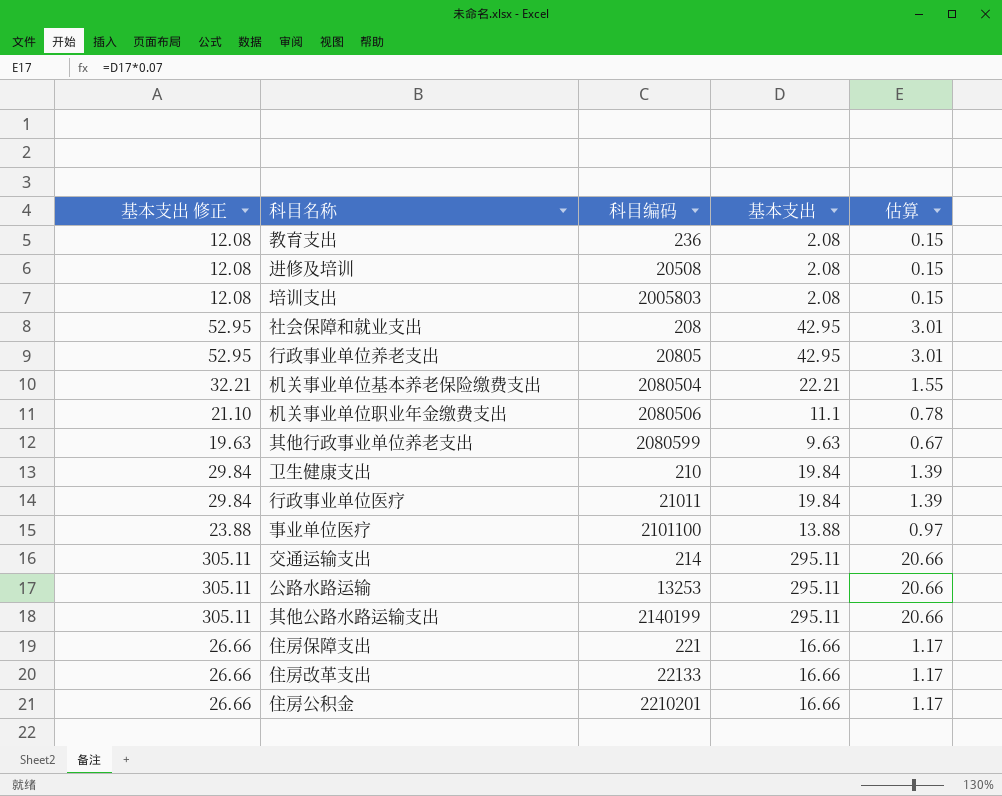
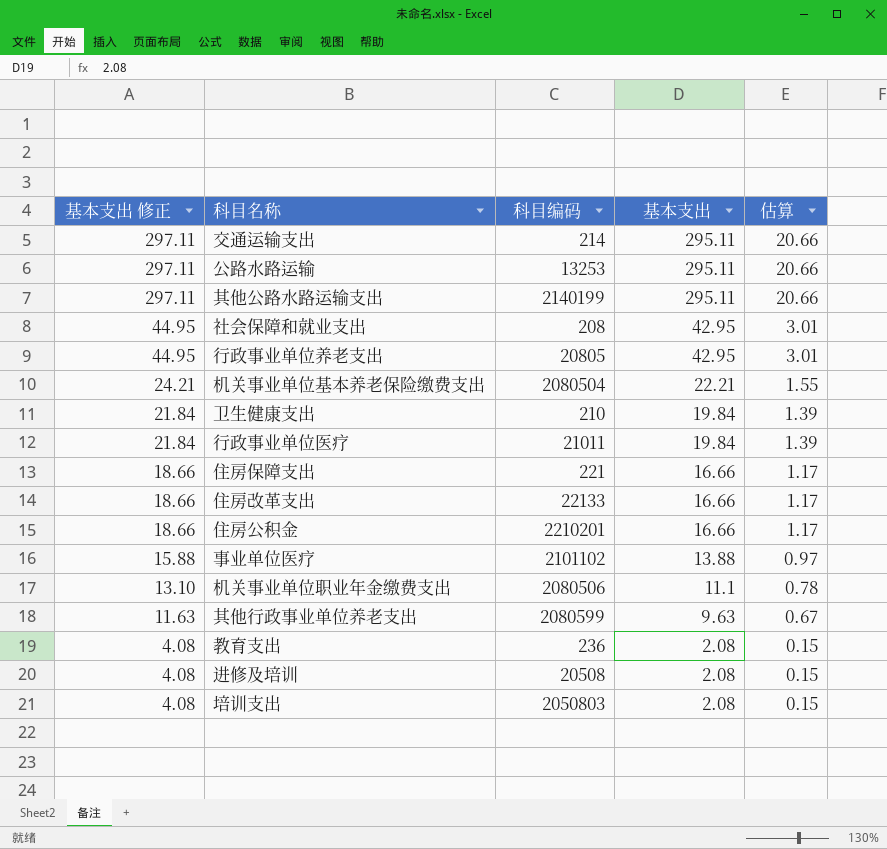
row order: none -> 基本支出 修正 descending
column 基本支出 修正 | formula: [基本支出] + 10 -> [基本支出] + 2
事业单位医疗 | 科目编码: 2101100 -> 2101102
培训支出 | 科目编码: 2005803 -> 2050803

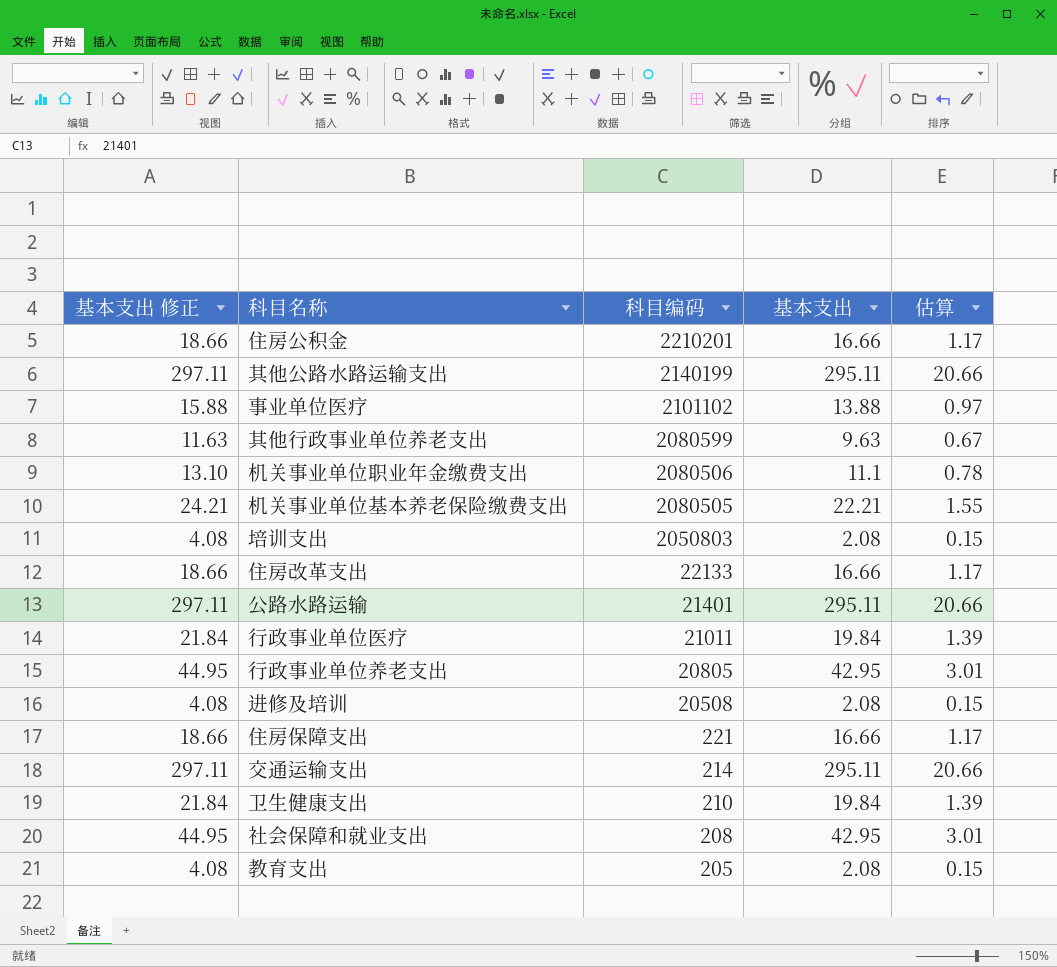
row order: 基本支出 修正 descending -> 科目编码 descending
机关事业单位基本养老保险缴费支出 | 科目编码: 2080504 -> 2080505
公路水路运输 | 科目编码: 13253 -> 21401
教育支出 | 科目编码: 236 -> 205

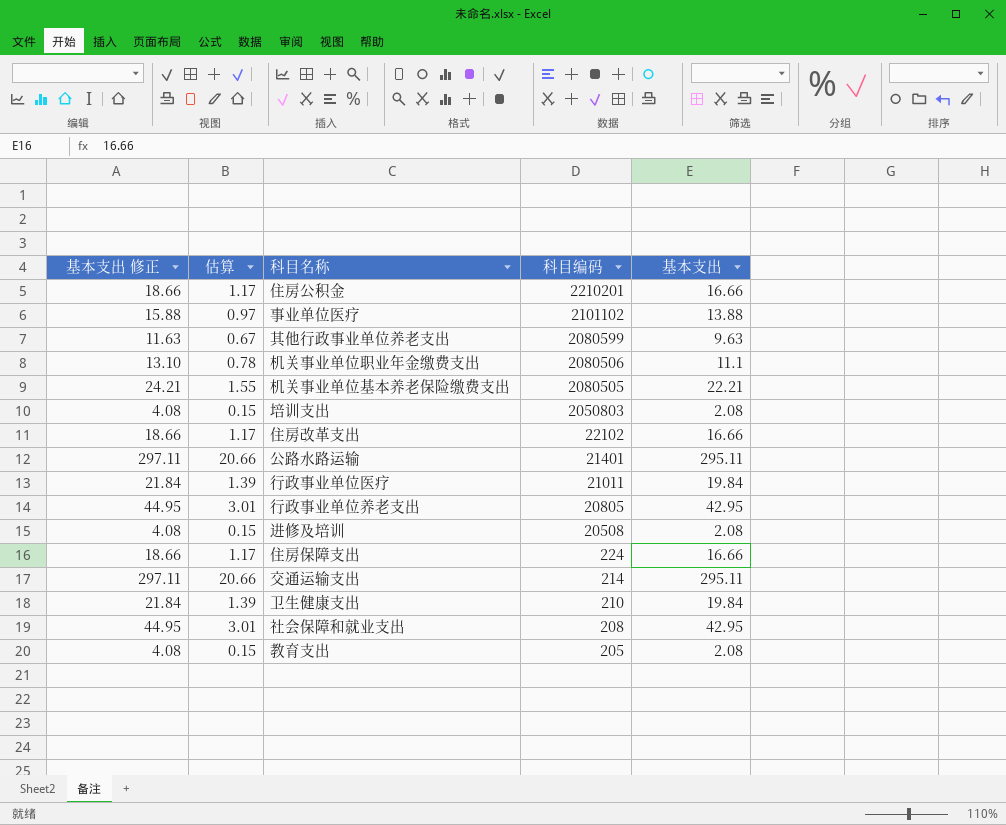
column 估算 | position: 5 -> 2
row 其他公路水路运输支出: 297.11 | 2140199 | 295.11 | 20.66 -> none
住房改革支出 | 科目编码: 22133 -> 22102
住房保障支出 | 科目编码: 221 -> 224

